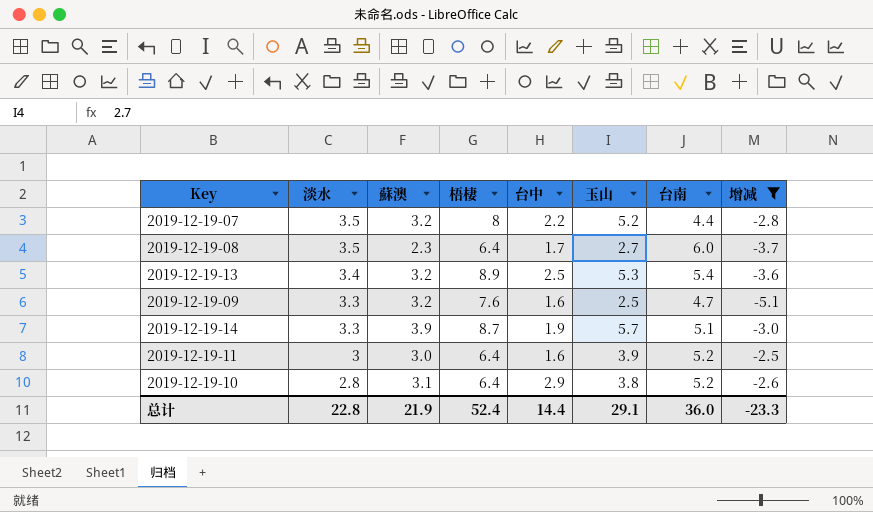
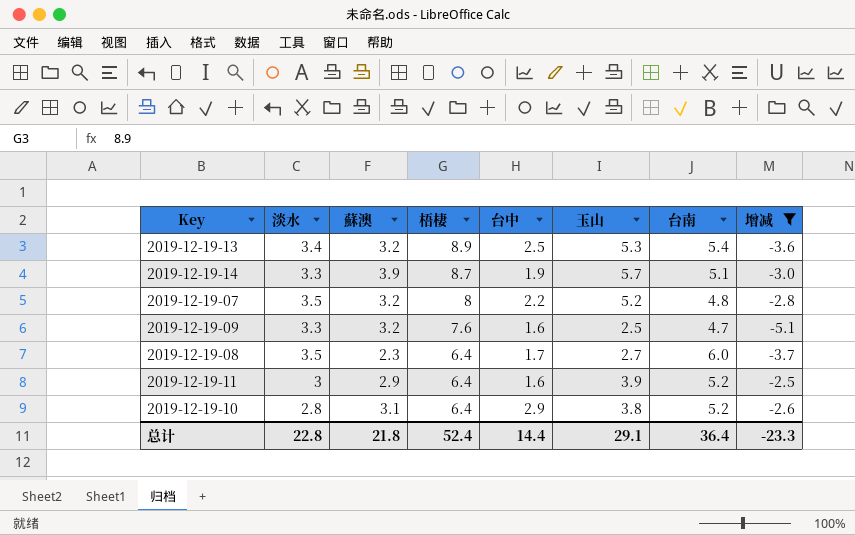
row order: 淡水 descending -> 梧棲 descending
2019-12-19-07 | 台南: 4.4 -> 4.8
2019-12-19-11 | 蘇澳: 3.0 -> 2.9
总计 | 蘇澳: 21.9 -> 21.8
总计 | 台南: 36.0 -> 36.4

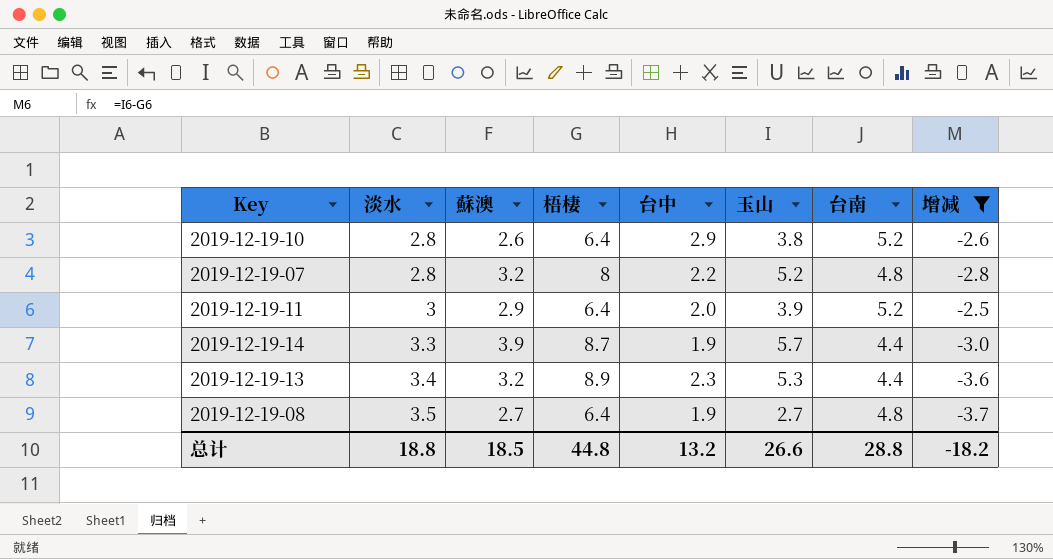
row order: 梧棲 descending -> 淡水 ascending
row 2019-12-19-09: 3.3 | 3.2 | 7.6 | 1.6 | 2.5 | 4.7 | -5.1 -> none
2019-12-19-10 | 蘇澳: 3.1 -> 2.6
2019-12-19-07 | 淡水: 3.5 -> 2.8
2019-12-19-11 | 台中: 1.6 -> 2.0
2019-12-19-14 | 台南: 5.1 -> 4.4
2019-12-19-13 | 台中: 2.5 -> 2.3
2019-12-19-13 | 台南: 5.4 -> 4.4
2019-12-19-08 | 蘇澳: 2.3 -> 2.7
2019-12-19-08 | 台中: 1.7 -> 1.9
2019-12-19-08 | 台南: 6.0 -> 4.8
总计 | 淡水: 22.8 -> 18.8
总计 | 蘇澳: 21.8 -> 18.5
总计 | 梧棲: 52.4 -> 44.8
总计 | 台中: 14.4 -> 13.2
总计 | 玉山: 29.1 -> 26.6
总计 | 台南: 36.4 -> 28.8
总计 | 增减: -23.3 -> -18.2

